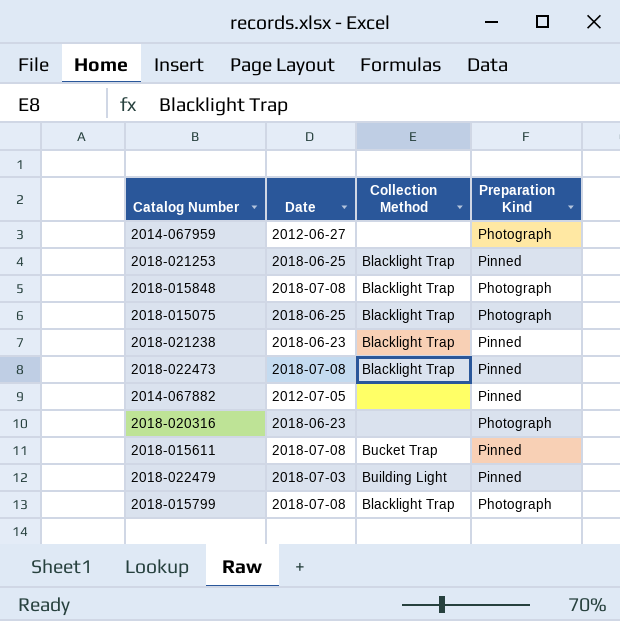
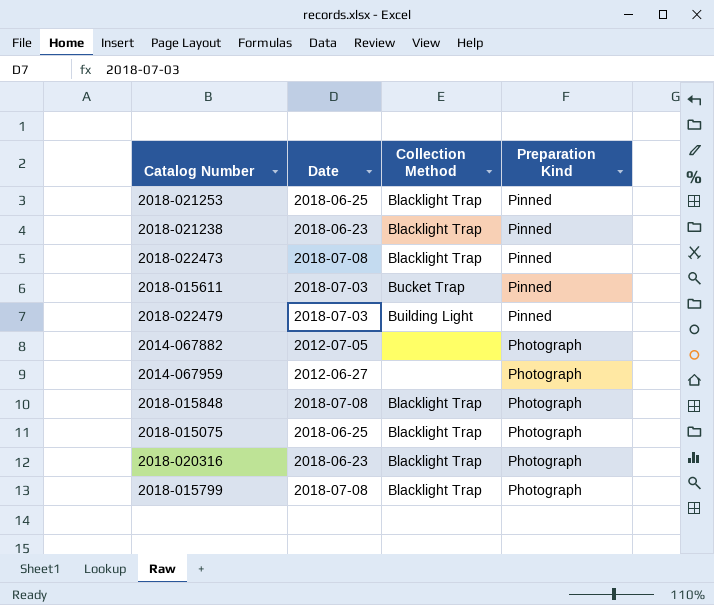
row order: none -> Preparation Kind descending
2018-015611 | Date: 2018-07-08 -> 2018-07-03
2014-067882 | Preparation Kind: Pinned -> Photograph
2018-020316 | Collection Method: none -> Blacklight Trap

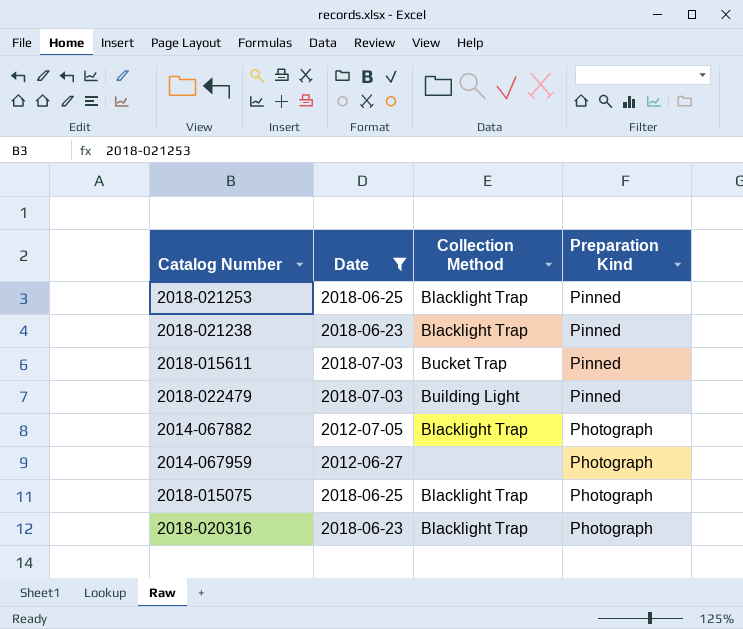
filter: none -> Date != 2018-07-08
2014-067882 | Collection Method: none -> Blacklight Trap

